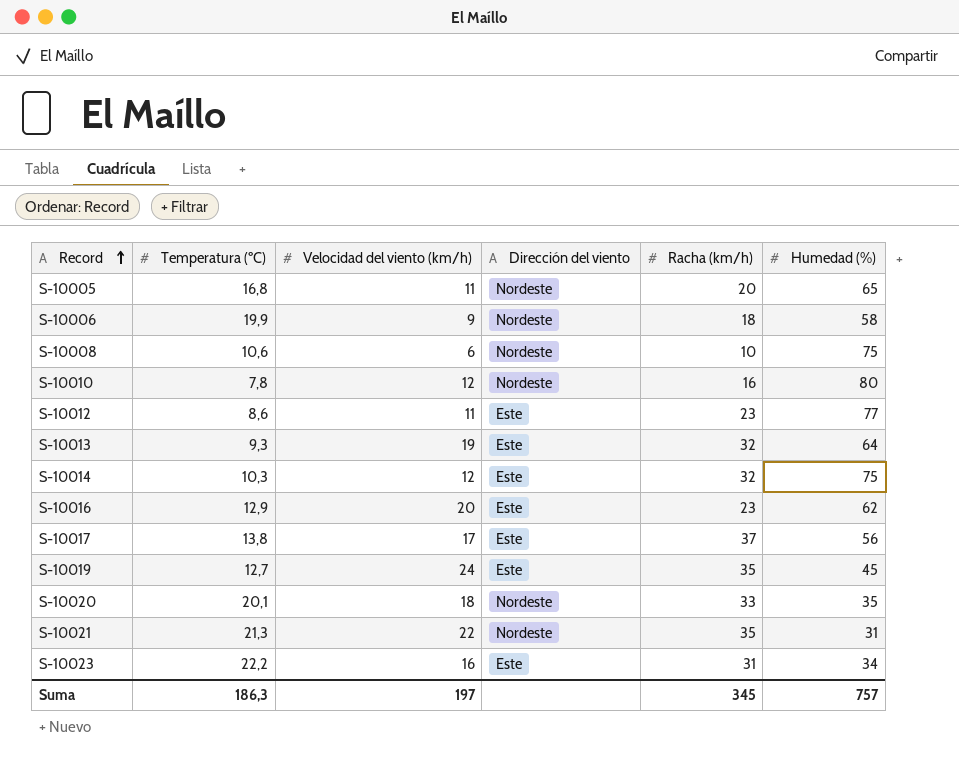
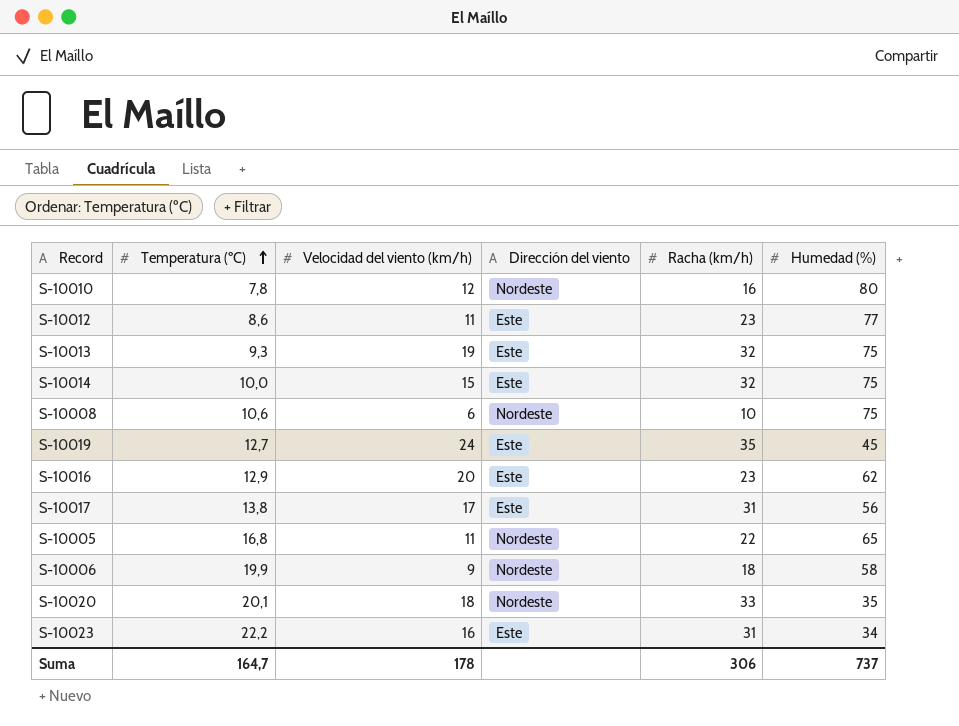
row order: Record ascending -> Temperatura (ºC) ascending
row S-10021: 21,3 | 22 | Nordeste | 35 | 31 -> none
S-10013 | Humedad (%): 64 -> 75
S-10014 | Temperatura (ºC): 10,3 -> 10,0
S-10014 | Velocidad del viento (km/h): 12 -> 15
S-10017 | Racha (km/h): 37 -> 31
S-10005 | Racha (km/h): 20 -> 22
Suma | Temperatura (ºC): 186,3 -> 164,7
Suma | Velocidad del viento (km/h): 197 -> 178
Suma | Racha (km/h): 345 -> 306
Suma | Humedad (%): 757 -> 737

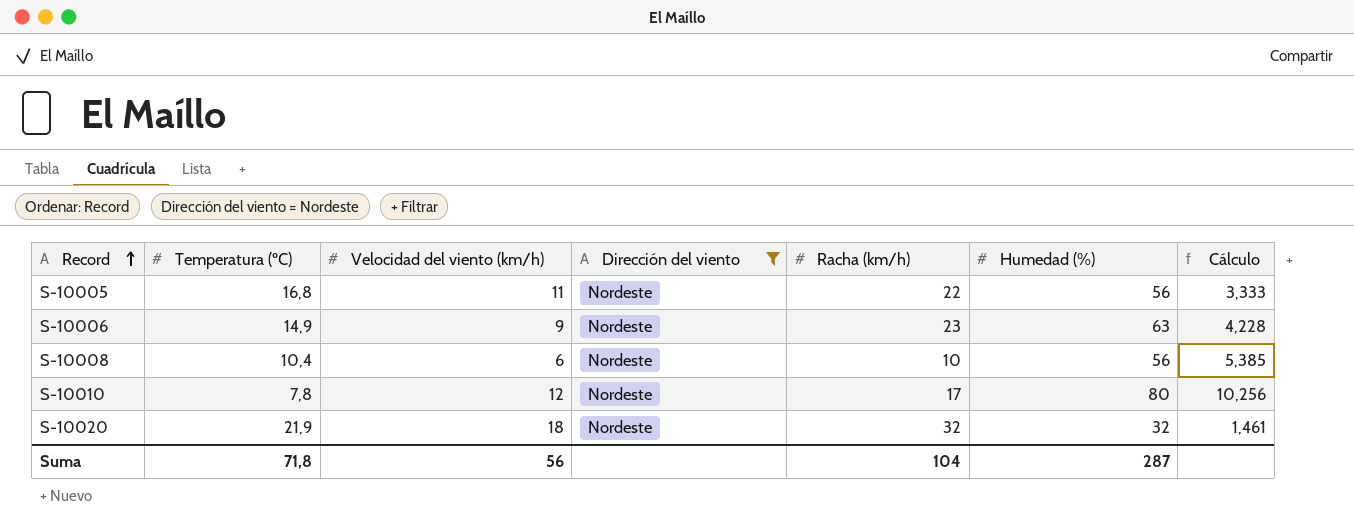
filter: none -> Dirección del viento = Nordeste
row order: Temperatura (ºC) ascending -> Record ascending
column Cálculo | formula: none -> [Humedad (%)] / [Temperatura (ºC)]
S-10005 | Humedad (%): 65 -> 56
S-10006 | Temperatura (ºC): 19,9 -> 14,9
S-10006 | Racha (km/h): 18 -> 23
S-10006 | Humedad (%): 58 -> 63
S-10008 | Temperatura (ºC): 10,6 -> 10,4
S-10008 | Humedad (%): 75 -> 56
S-10010 | Racha (km/h): 16 -> 17
S-10020 | Temperatura (ºC): 20,1 -> 21,9
S-10020 | Racha (km/h): 33 -> 32
S-10020 | Humedad (%): 35 -> 32
Suma | Temperatura (ºC): 164,7 -> 71,8
Suma | Velocidad del viento (km/h): 178 -> 56
Suma | Racha (km/h): 306 -> 104
Suma | Humedad (%): 737 -> 287

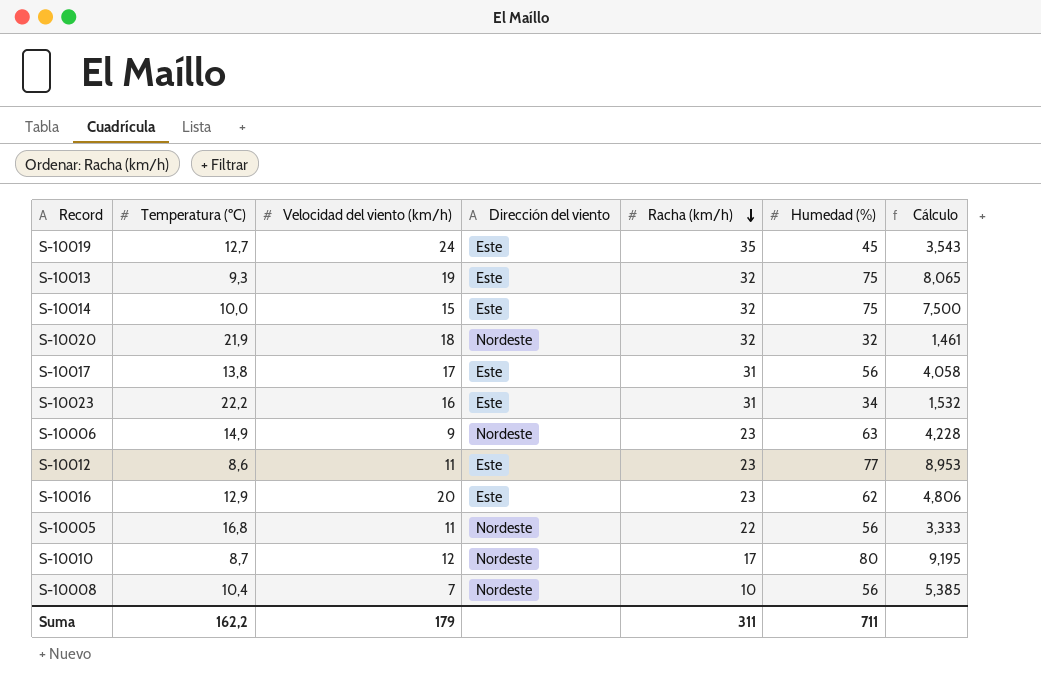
filter: Dirección del viento = Nordeste -> none
row order: Record ascending -> Racha (km/h) descending
S-10010 | Temperatura (ºC): 7,8 -> 8,7
S-10010 | Cálculo: 10,256 -> 9,195
S-10008 | Velocidad del viento (km/h): 6 -> 7
Suma | Temperatura (ºC): 71,8 -> 162,2
Suma | Velocidad del viento (km/h): 56 -> 179
Suma | Racha (km/h): 104 -> 311
Suma | Humedad (%): 287 -> 711

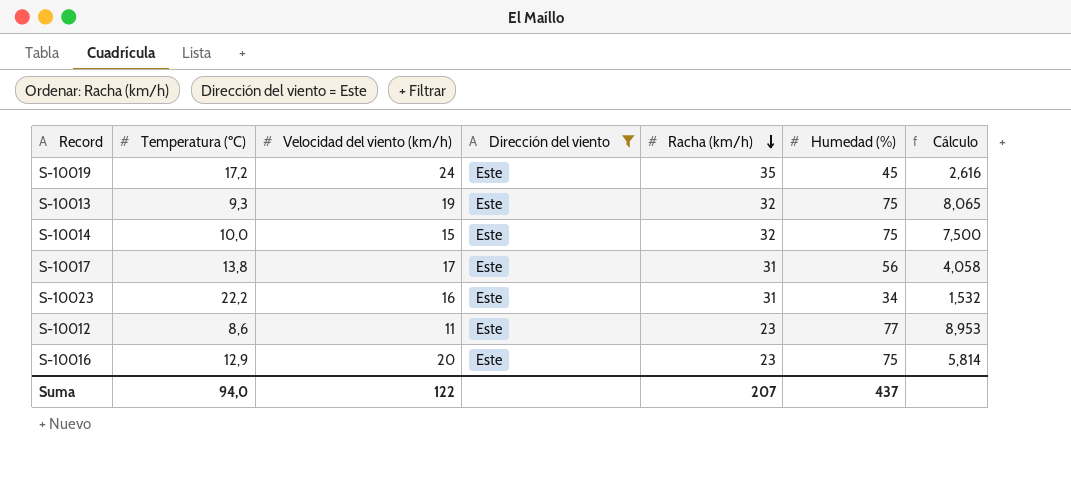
filter: none -> Dirección del viento = Este
S-10019 | Temperatura (ºC): 12,7 -> 17,2
S-10019 | Cálculo: 3,543 -> 2,616
S-10016 | Humedad (%): 62 -> 75
S-10016 | Cálculo: 4,806 -> 5,814
Suma | Temperatura (ºC): 162,2 -> 94,0
Suma | Velocidad del viento (km/h): 179 -> 122
Suma | Racha (km/h): 311 -> 207
Suma | Humedad (%): 711 -> 437

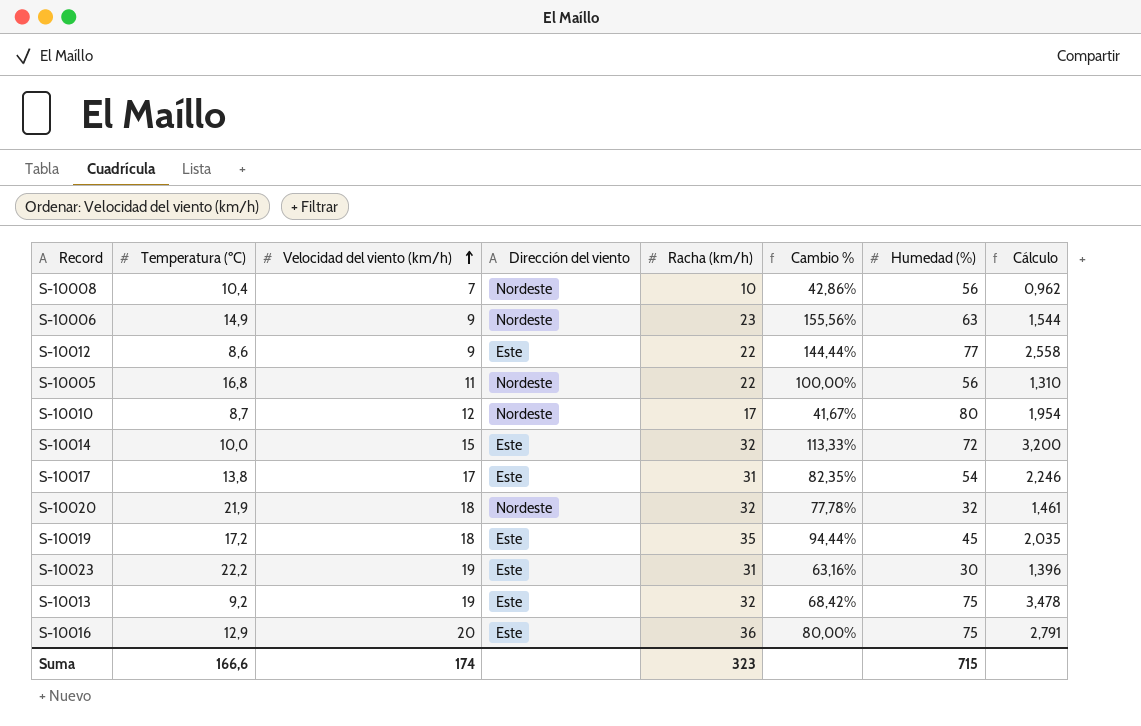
filter: Dirección del viento = Este -> none
row order: Racha (km/h) descending -> Velocidad del viento (km/h) ascending
column Cambio % | formula: none -> ([Racha (km/h)] - [Velocidad del viento (km/h)]) / [Velocidad del viento (km/h)]
column Cálculo | formula: [Humedad (%)] / [Temperatura (ºC)] -> [Racha (km/h)] / [Temperatura (ºC)]
S-10012 | Velocidad del viento (km/h): 11 -> 9
S-10012 | Racha (km/h): 23 -> 22
S-10014 | Humedad (%): 75 -> 72
S-10017 | Humedad (%): 56 -> 54
S-10019 | Velocidad del viento (km/h): 24 -> 18
S-10023 | Velocidad del viento (km/h): 16 -> 19
S-10023 | Humedad (%): 34 -> 30
S-10013 | Temperatura (ºC): 9,3 -> 9,2
S-10016 | Racha (km/h): 23 -> 36
Suma | Temperatura (ºC): 94,0 -> 166,6
Suma | Velocidad del viento (km/h): 122 -> 174
Suma | Racha (km/h): 207 -> 323
Suma | Humedad (%): 437 -> 715

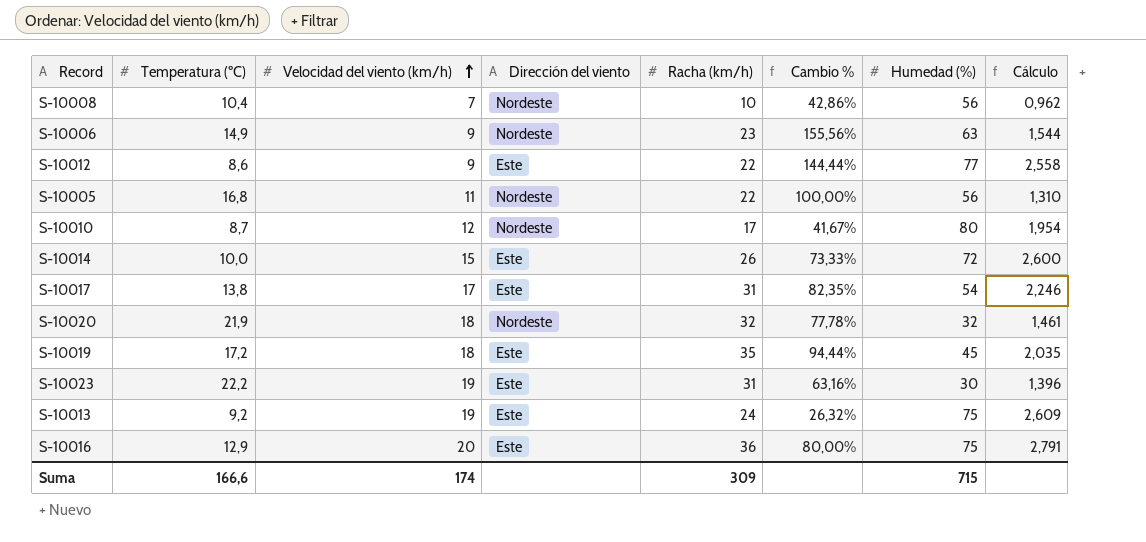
S-10014 | Racha (km/h): 32 -> 26
S-10014 | Cambio %: 113,33% -> 73,33%
S-10014 | Cálculo: 3,200 -> 2,600
S-10013 | Racha (km/h): 32 -> 24
S-10013 | Cambio %: 68,42% -> 26,32%
S-10013 | Cálculo: 3,478 -> 2,609
Suma | Racha (km/h): 323 -> 309

